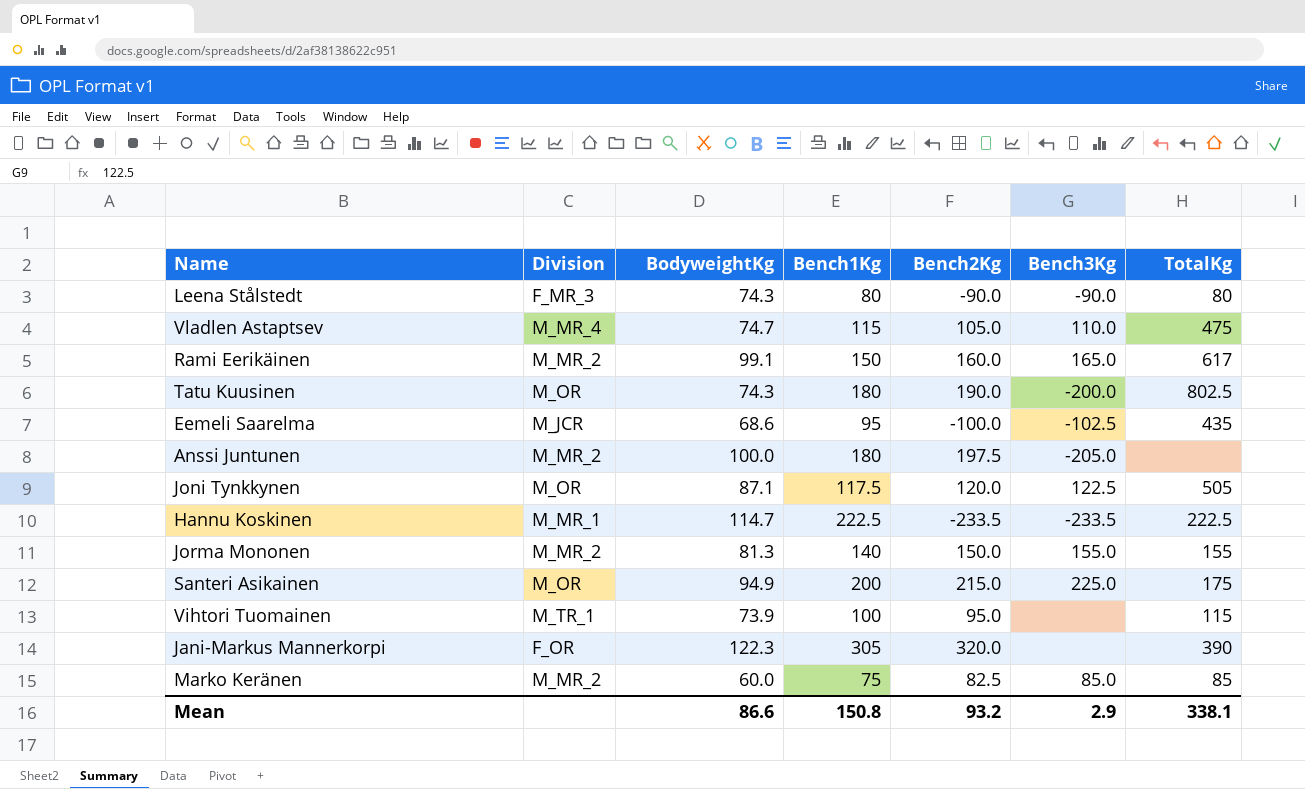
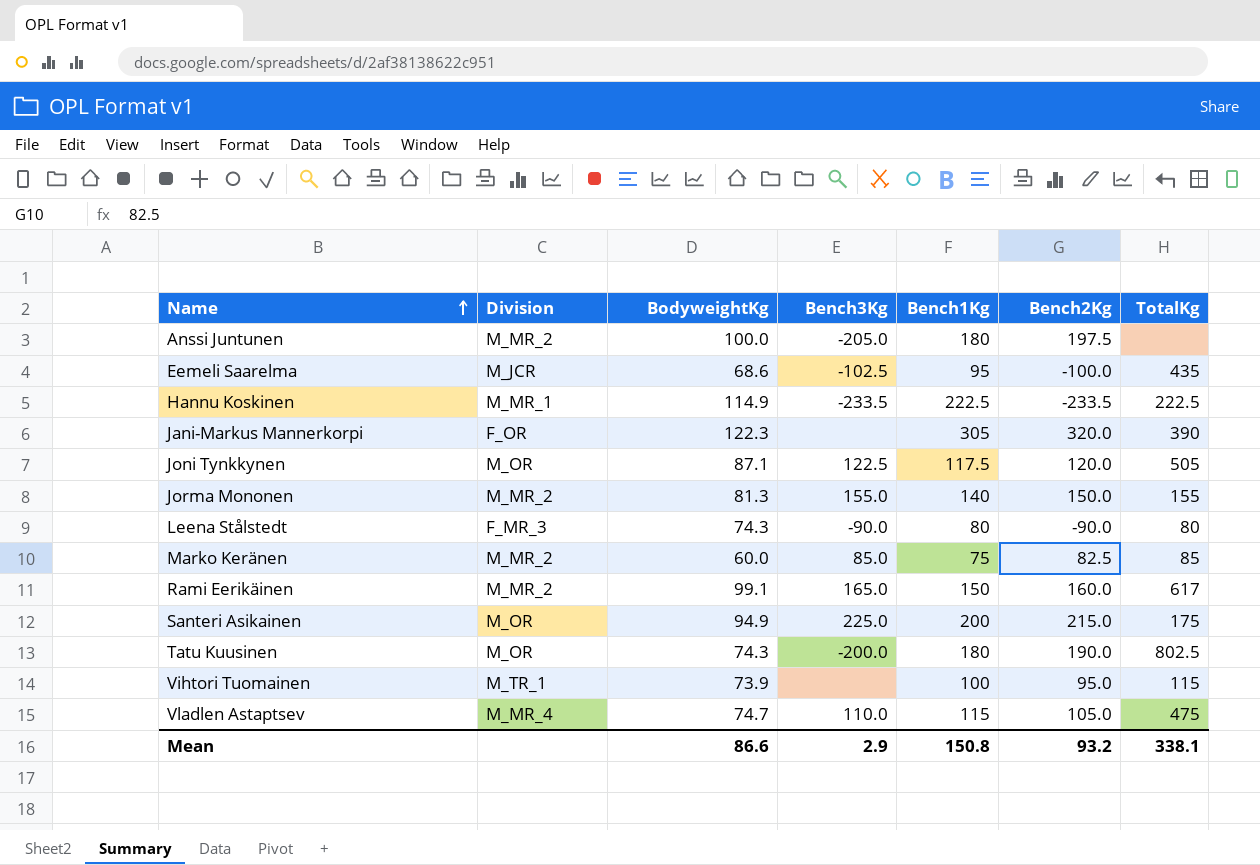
row order: none -> Name ascending
column Bench3Kg | position: 6 -> 4
Hannu Koskinen | BodyweightKg: 114.7 -> 114.9

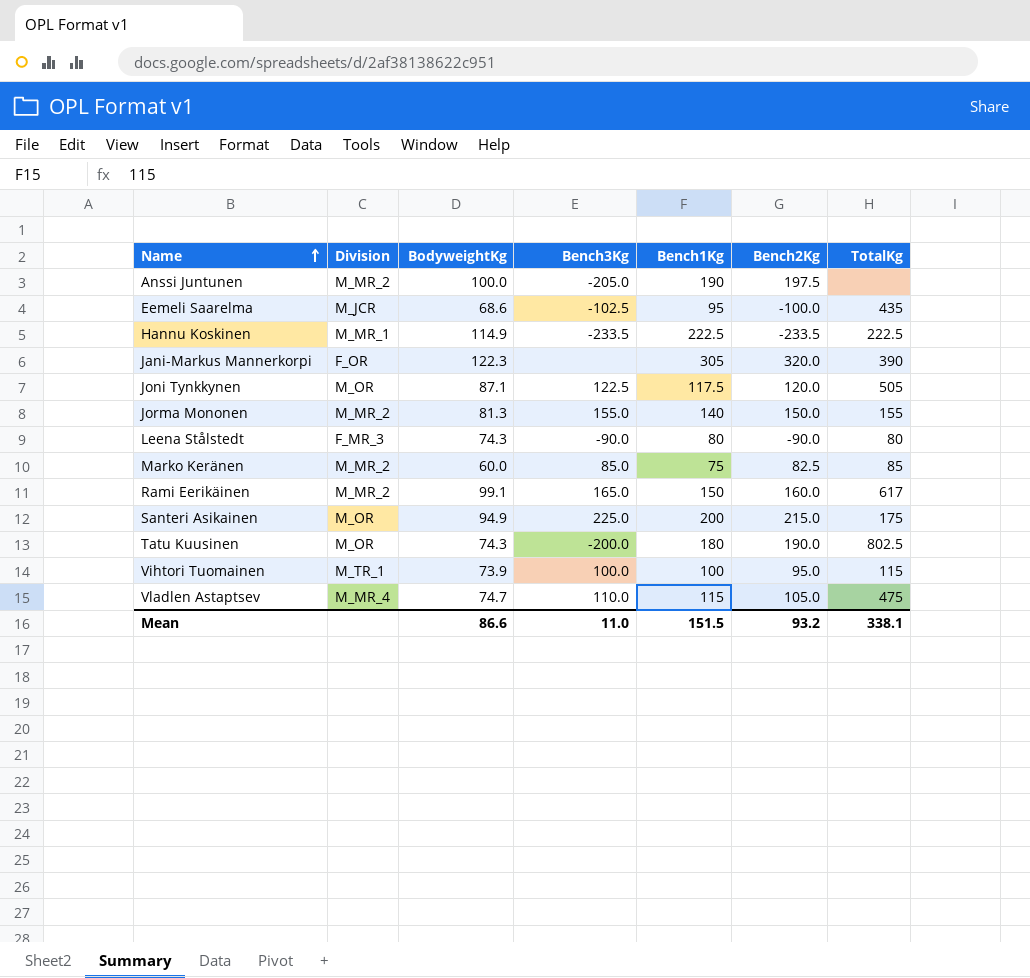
Anssi Juntunen | Bench1Kg: 180 -> 190
Vihtori Tuomainen | Bench3Kg: none -> 100.0
Mean | Bench3Kg: 2.9 -> 11.0
Mean | Bench1Kg: 150.8 -> 151.5

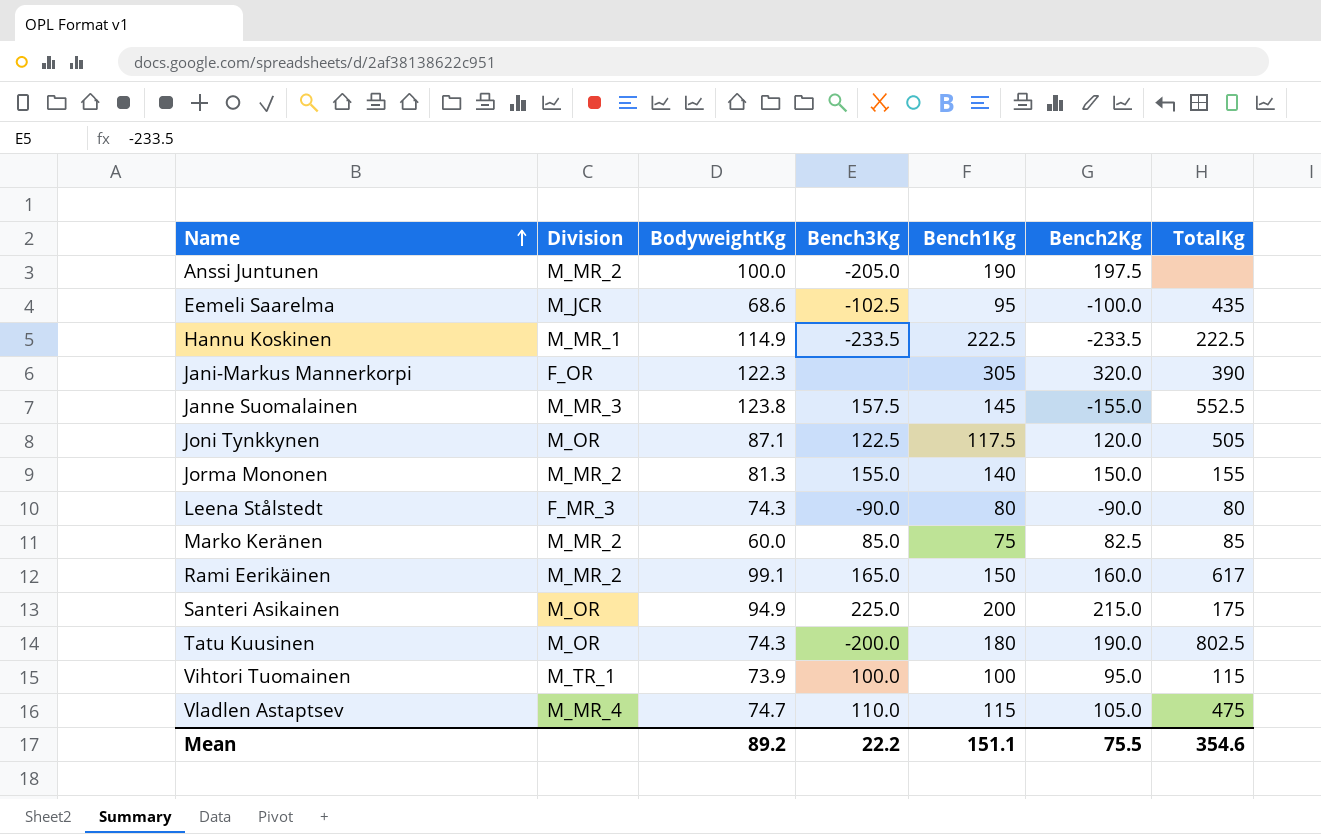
row Janne Suomalainen: none -> M_MR_3 | 123.8 | 157.5 | 145 | -155.0 | 552.5
Mean | BodyweightKg: 86.6 -> 89.2
Mean | Bench3Kg: 11.0 -> 22.2
Mean | Bench1Kg: 151.5 -> 151.1
Mean | Bench2Kg: 93.2 -> 75.5
Mean | TotalKg: 338.1 -> 354.6

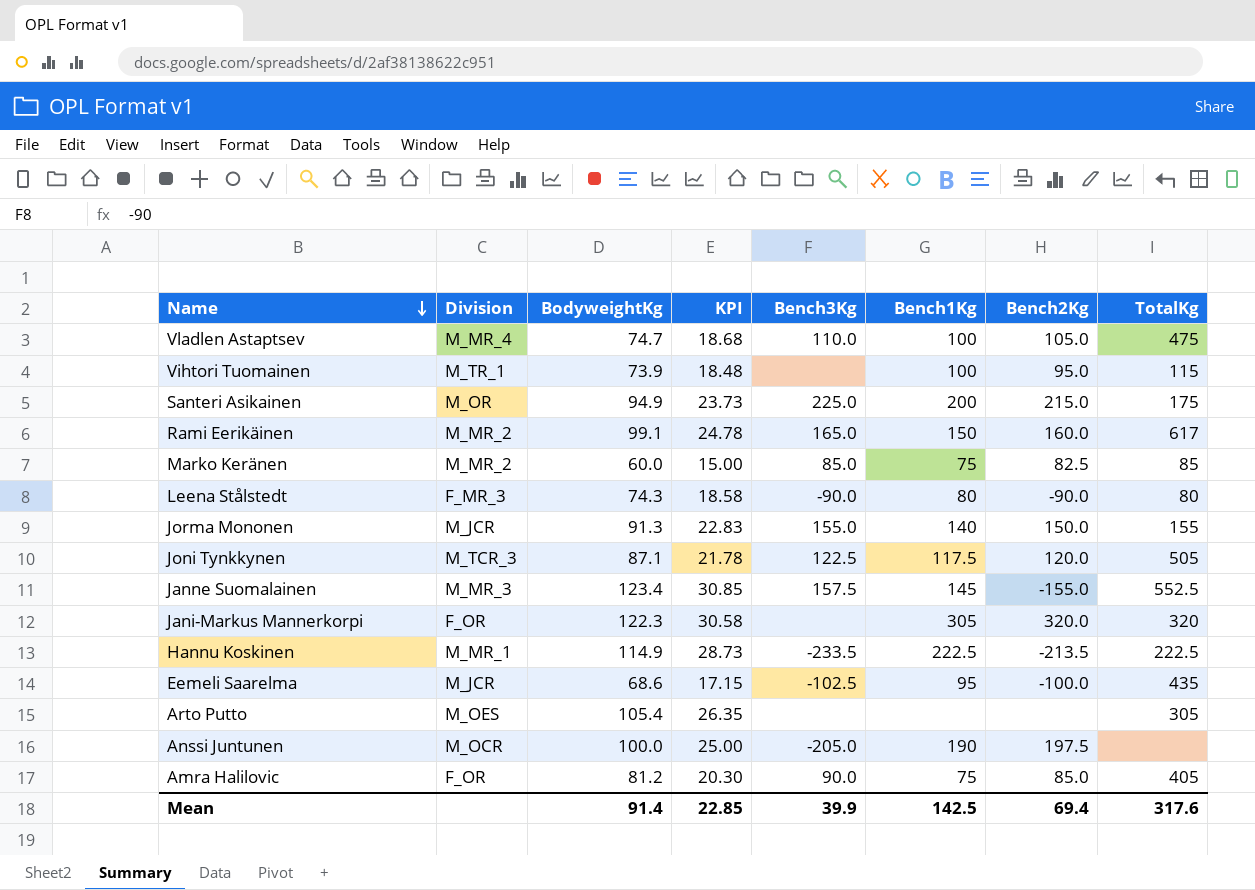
row order: Name ascending -> Name descending
column KPI | formula: none -> [BodyweightKg] * 0.25
row Tatu Kuusinen: M_OR | 74.3 | -200.0 | 180 | 190.0 | 802.5 -> none
Vladlen Astaptsev | Bench1Kg: 115 -> 100
Vihtori Tuomainen | Bench3Kg: 100.0 -> none
Jorma Mononen | Division: M_MR_2 -> M_JCR
Jorma Mononen | BodyweightKg: 81.3 -> 91.3
Joni Tynkkynen | Division: M_OR -> M_TCR_3
Janne Suomalainen | BodyweightKg: 123.8 -> 123.4
Jani-Markus Mannerkorpi | TotalKg: 390 -> 320
Hannu Koskinen | Bench2Kg: -233.5 -> -213.5
row Arto Putto: none -> M_OES | 105.4 | 26.35 | none | none | none | 305
Anssi Juntunen | Division: M_MR_2 -> M_OCR
row Amra Halilovic: none -> F_OR | 81.2 | 20.30 | 90.0 | 75 | 85.0 | 405
Mean | BodyweightKg: 89.2 -> 91.4
Mean | Bench3Kg: 22.2 -> 39.9
Mean | Bench1Kg: 151.1 -> 142.5
Mean | Bench2Kg: 75.5 -> 69.4
Mean | TotalKg: 354.6 -> 317.6

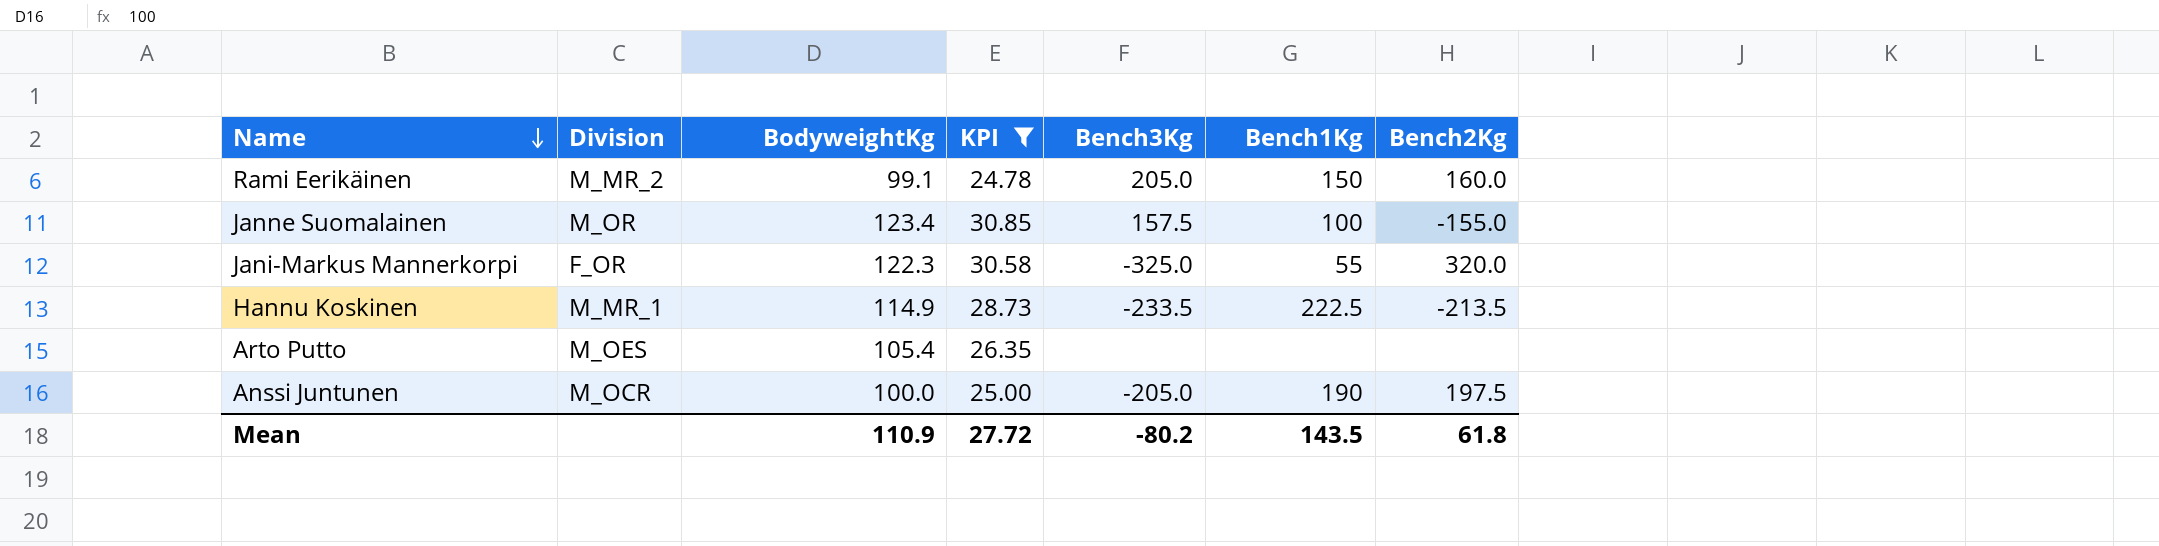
filter: none -> KPI >= 24.78
column TotalKg | position: 8 -> none
Rami Eerikäinen | Bench3Kg: 165.0 -> 205.0
Janne Suomalainen | Division: M_MR_3 -> M_OR
Janne Suomalainen | Bench1Kg: 145 -> 100
Jani-Markus Mannerkorpi | Bench3Kg: none -> -325.0
Jani-Markus Mannerkorpi | Bench1Kg: 305 -> 55
Mean | BodyweightKg: 91.4 -> 110.9
Mean | KPI: 22.85 -> 27.72
Mean | Bench3Kg: 39.9 -> -80.2
Mean | Bench1Kg: 142.5 -> 143.5
Mean | Bench2Kg: 69.4 -> 61.8

